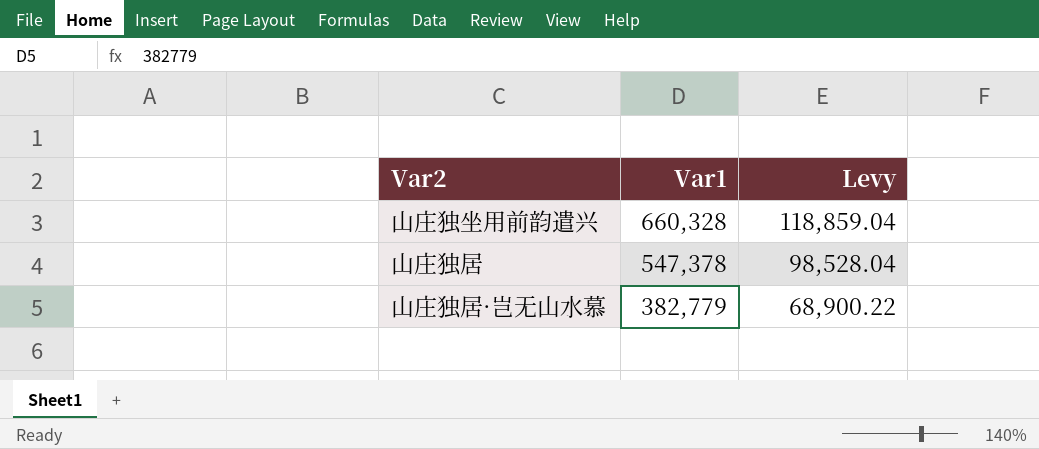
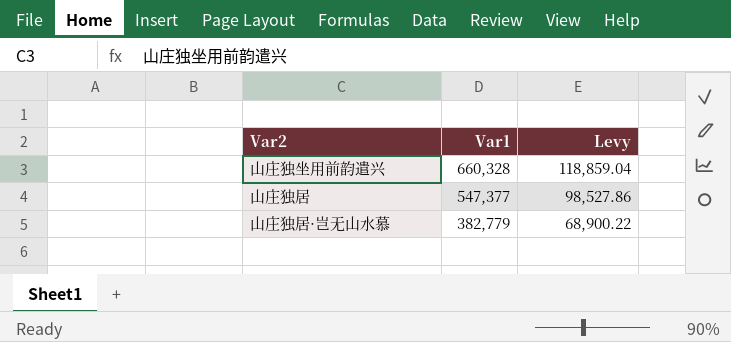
山庄独居 | Var1: 547,378 -> 547,377
山庄独居 | Levy: 98,528.04 -> 98,527.86

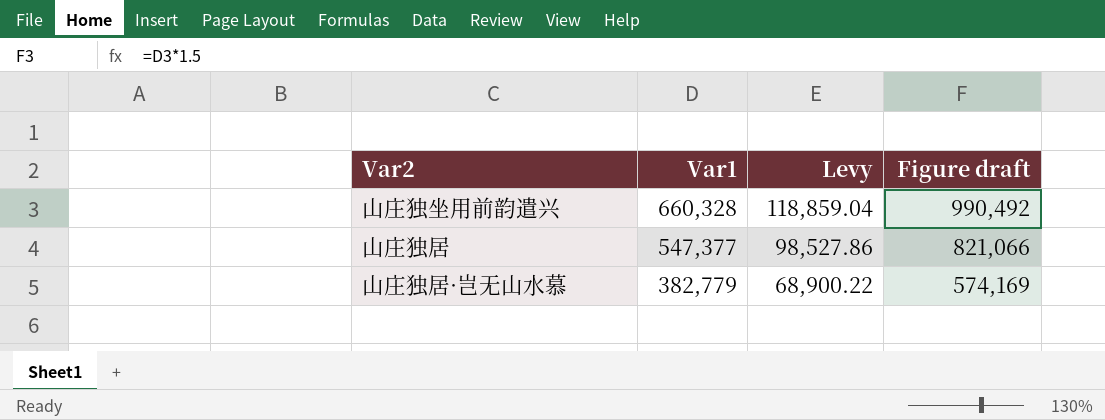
column Figure draft | formula: none -> [Var1] * 1.5

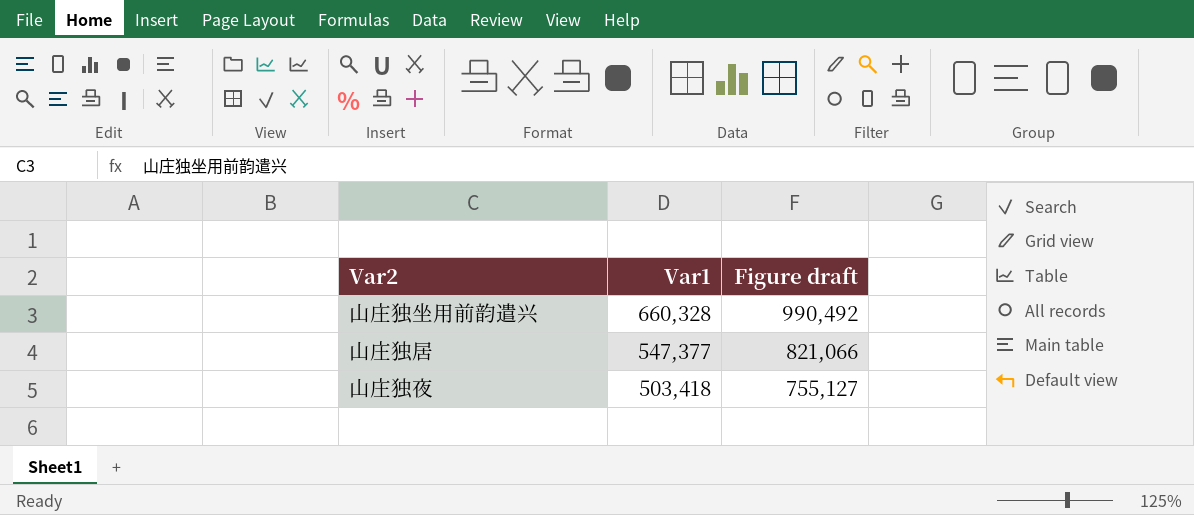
column Levy | formula: [Var1] * 0.18 -> none
row 山庄独居·岂无山水慕: 382,779 | 68,900.22 | 574,169 -> none
row 山庄独夜: none -> 503,418 | 755,127

